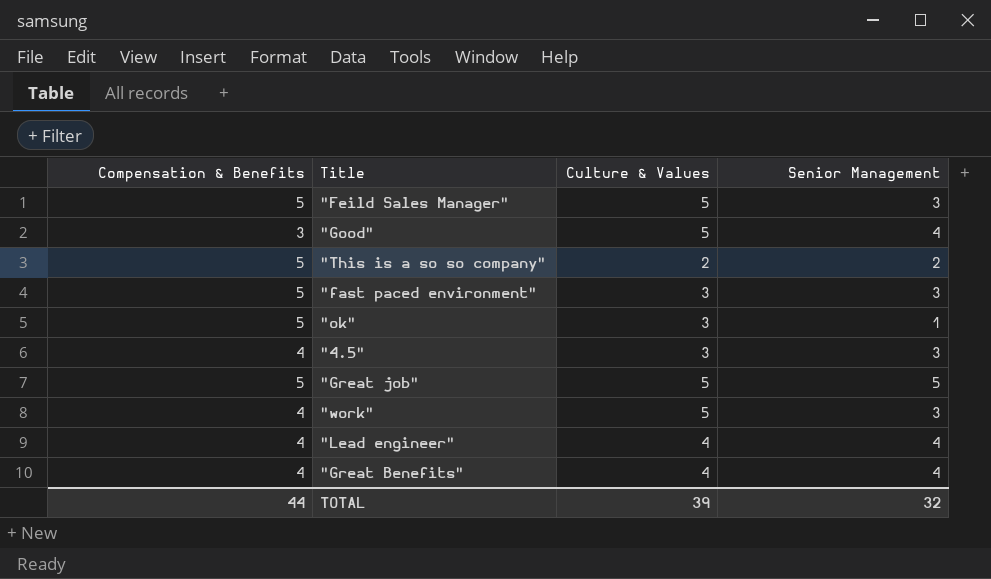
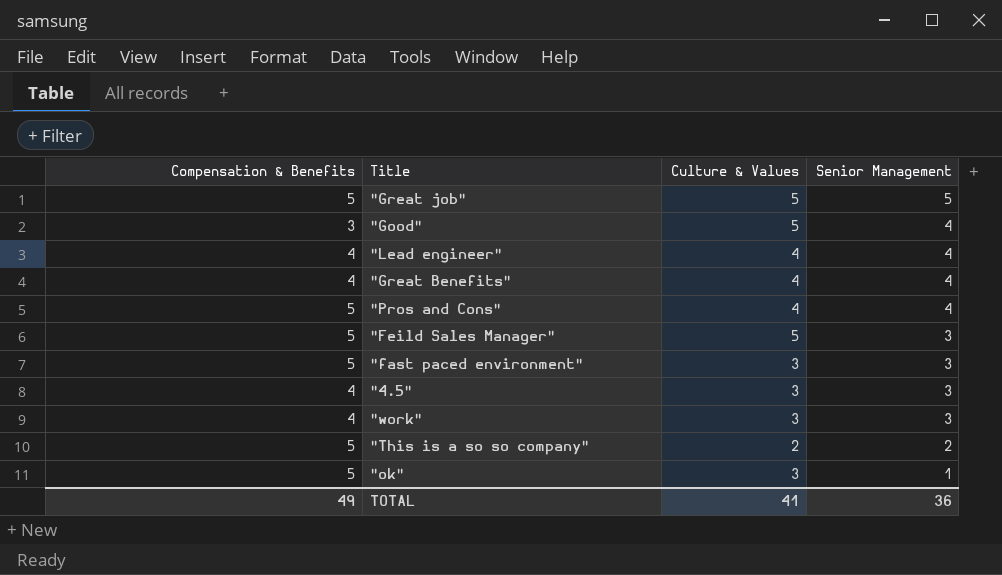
row order: none -> Senior Management descending
row "Pros and Cons": none -> 5 | 4 | 4
"work" | Culture & Values: 5 -> 3
TOTAL | Compensation & Benefits: 44 -> 49
TOTAL | Culture & Values: 39 -> 41
TOTAL | Senior Management: 32 -> 36

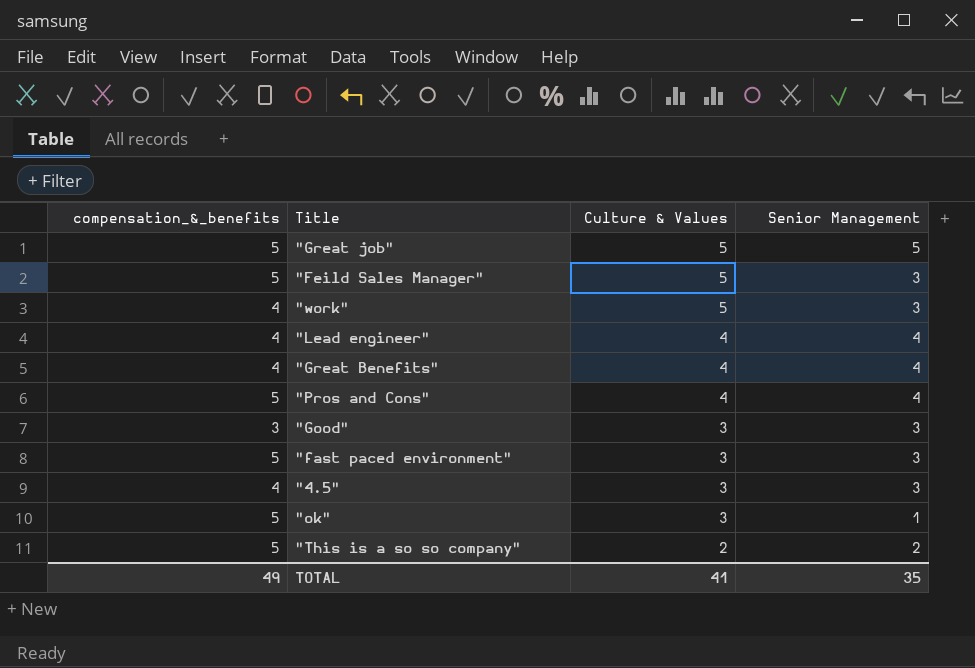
row order: Senior Management descending -> Culture & Values descending
column name: Compensation & Benefits -> compensation_&_benefits
"work" | Culture & Values: 3 -> 5
"Good" | Culture & Values: 5 -> 3
"Good" | Senior Management: 4 -> 3
TOTAL | Senior Management: 36 -> 35

